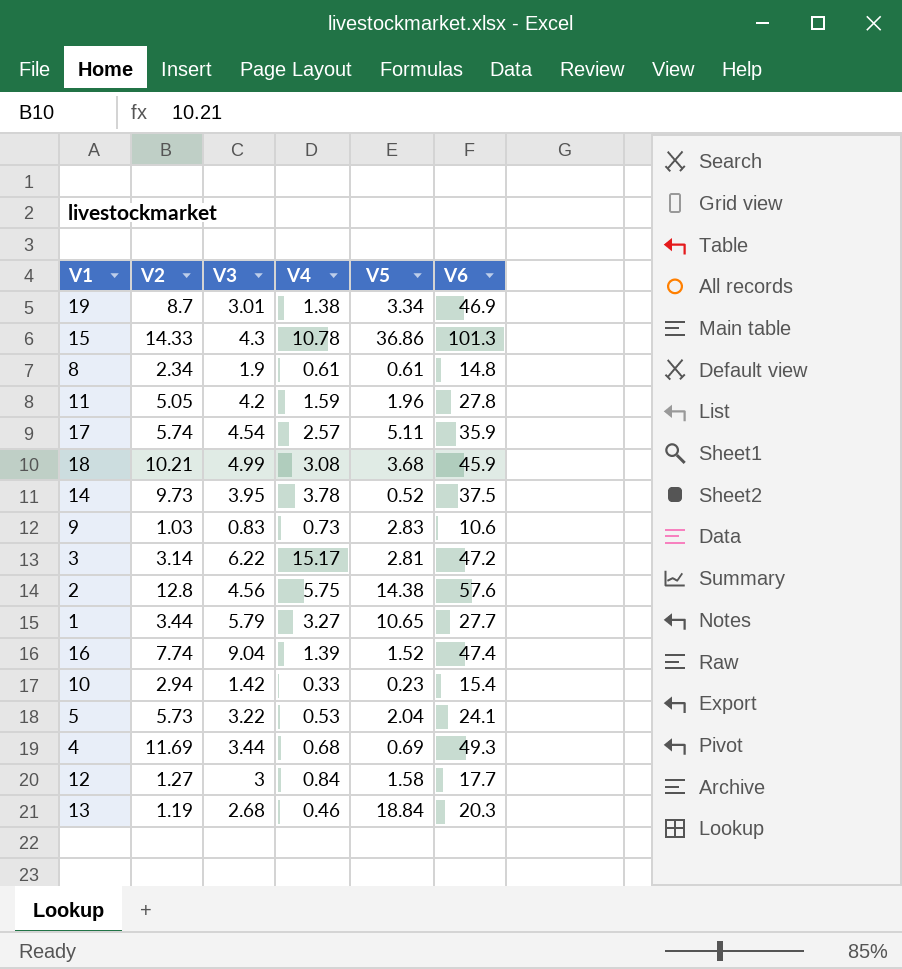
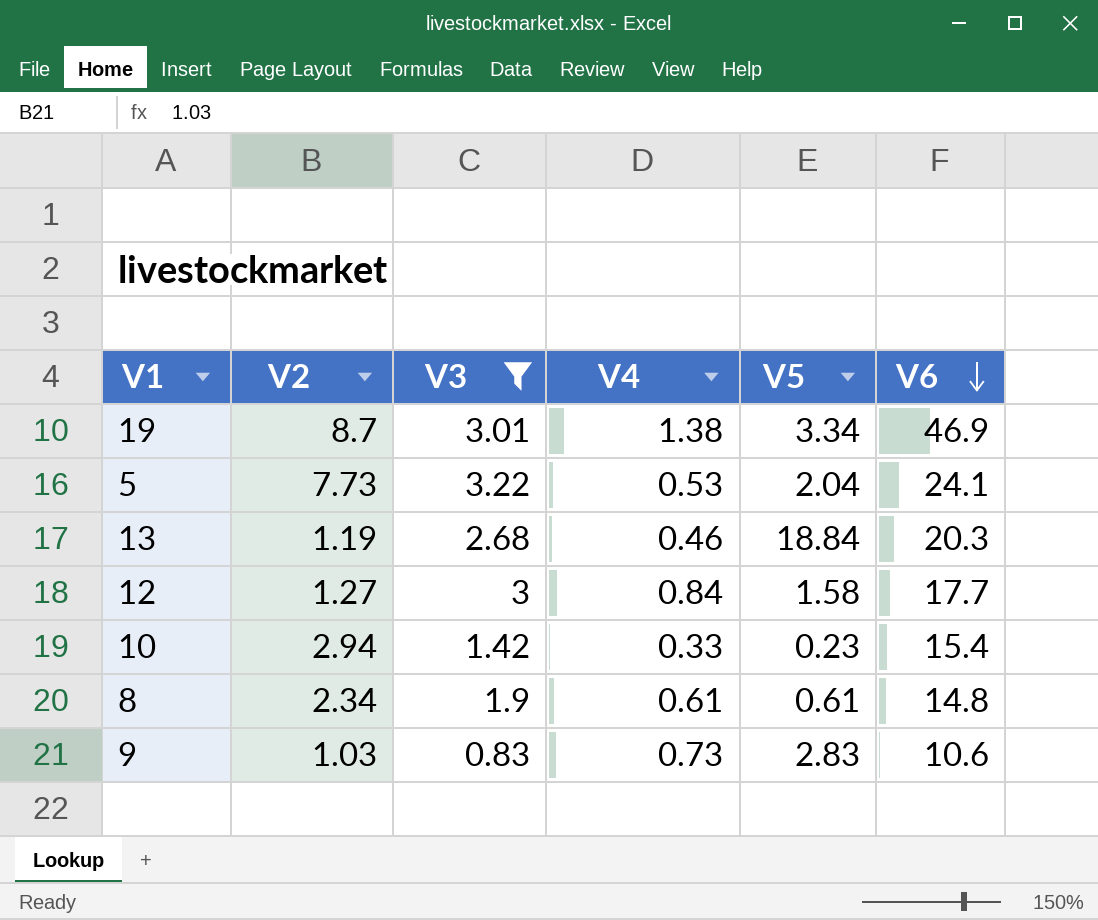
filter: none -> V3 <= 3.22
row order: none -> V6 descending
5 | V2: 5.73 -> 7.73

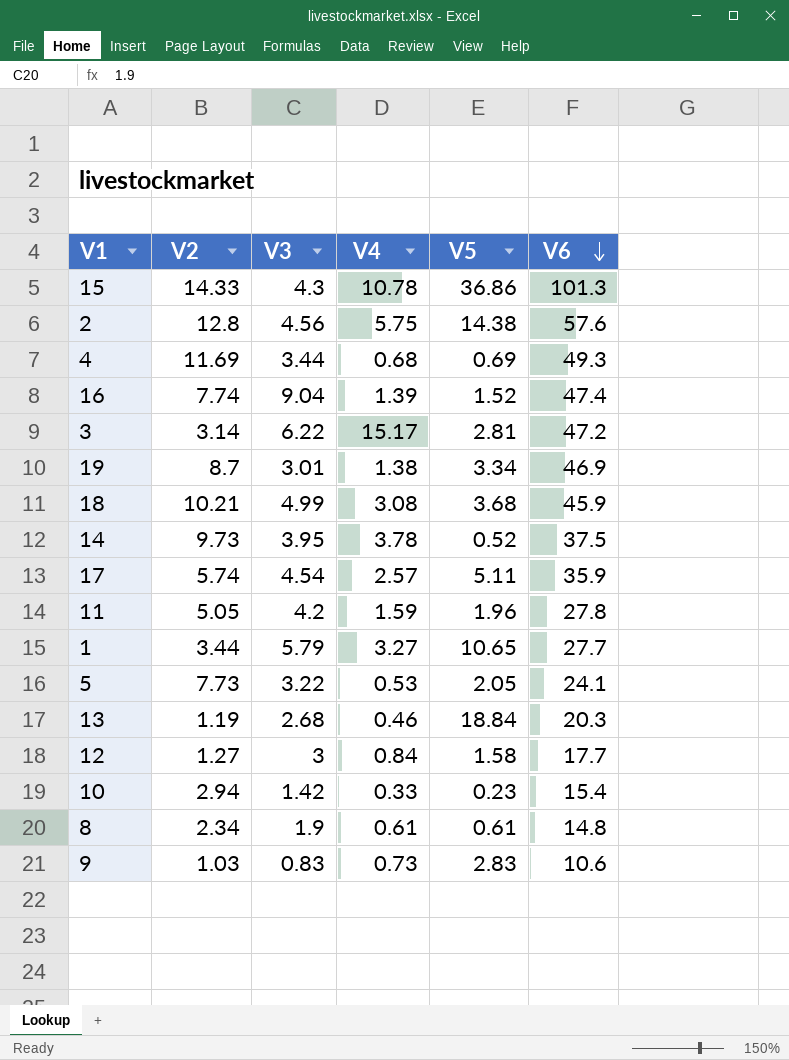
filter: V3 <= 3.22 -> none
5 | V5: 2.04 -> 2.05

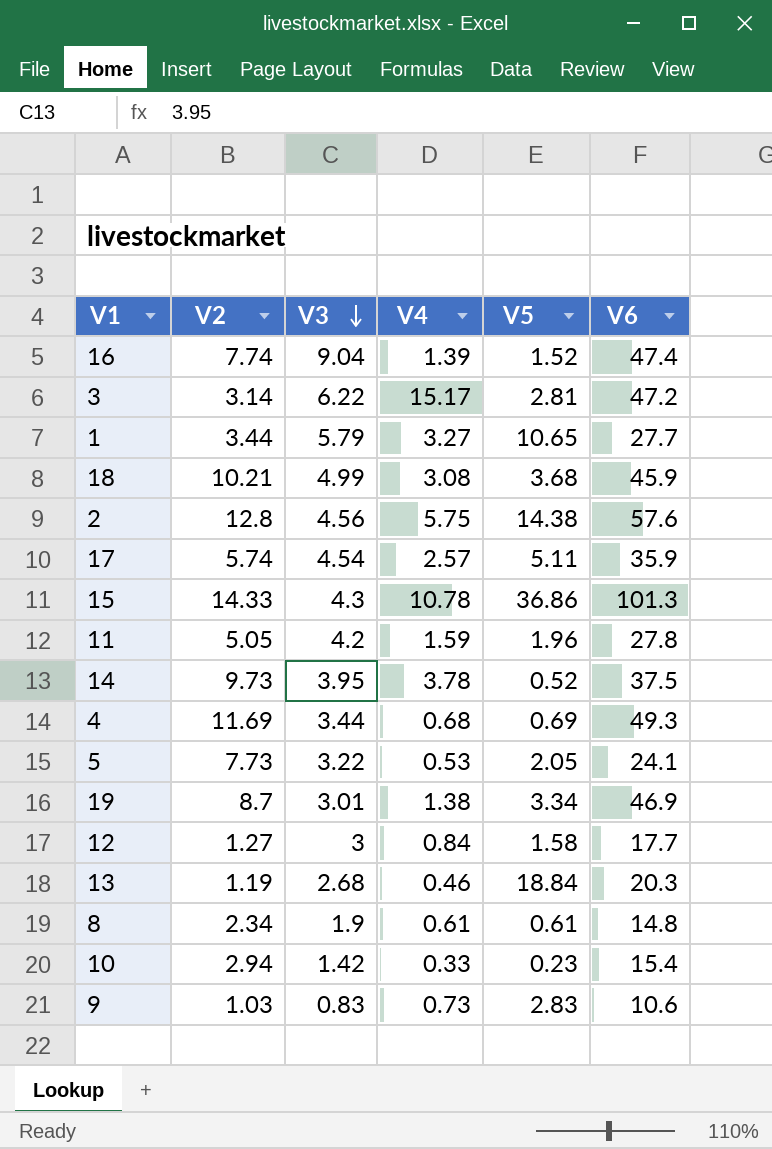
row order: V6 descending -> V3 descending

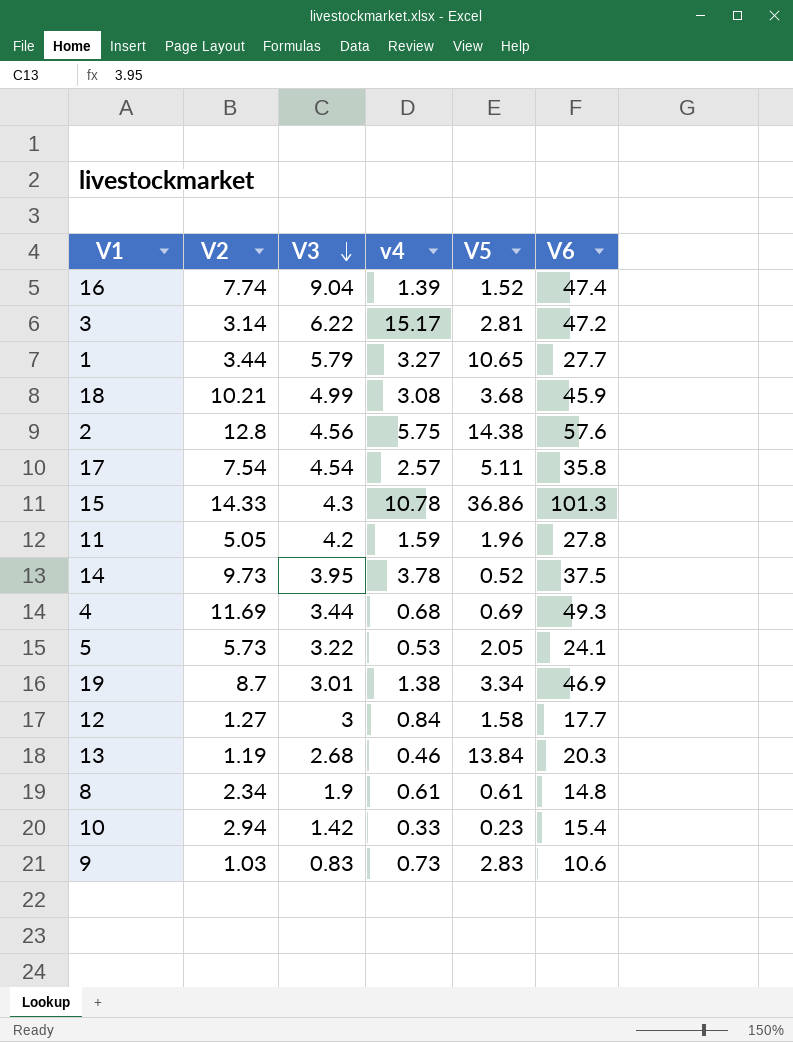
column name: V4 -> v4
17 | V2: 5.74 -> 7.54
17 | V6: 35.9 -> 35.8
5 | V2: 7.73 -> 5.73
13 | V5: 18.84 -> 13.84

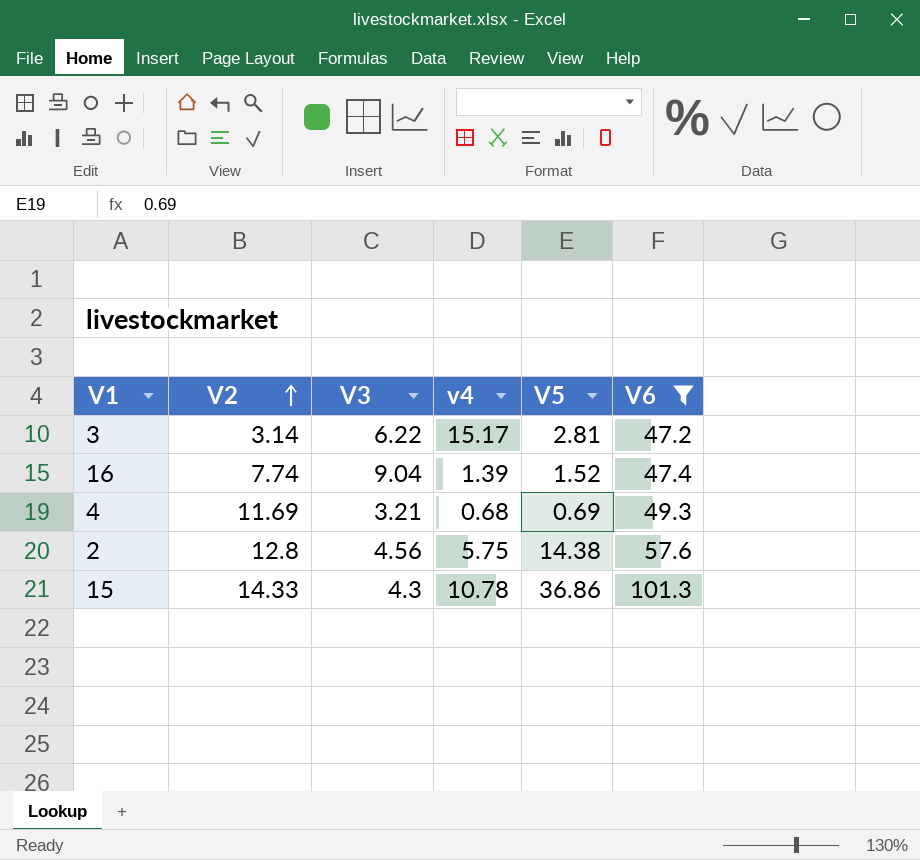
filter: none -> V6 >= 47.2
row order: V3 descending -> V2 ascending
4 | V3: 3.44 -> 3.21

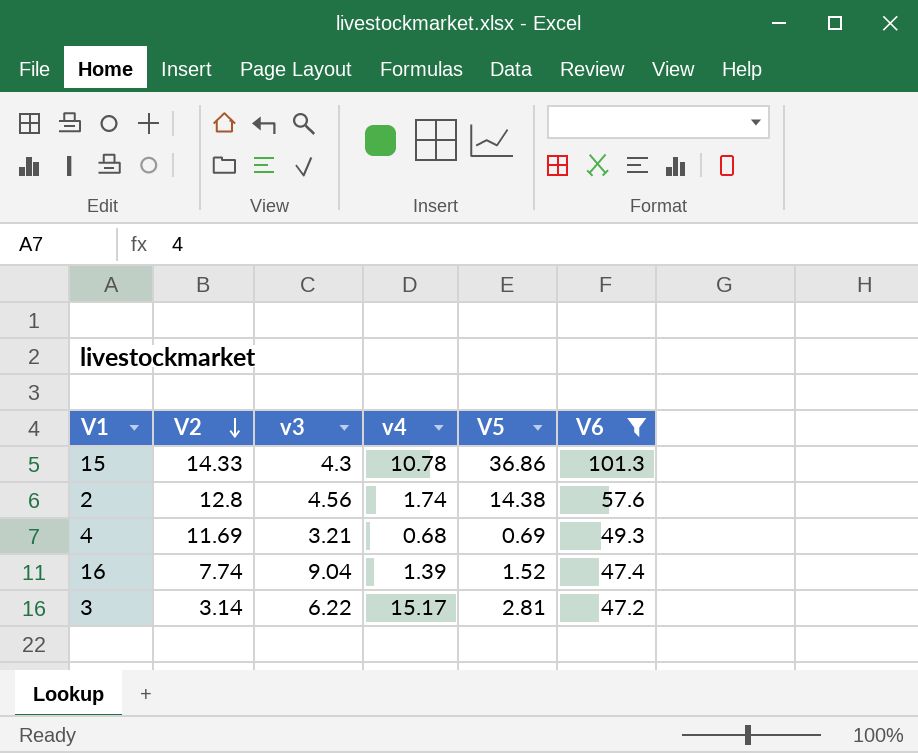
row order: V2 ascending -> V2 descending
column name: V3 -> v3
2 | v4: 5.75 -> 1.74

